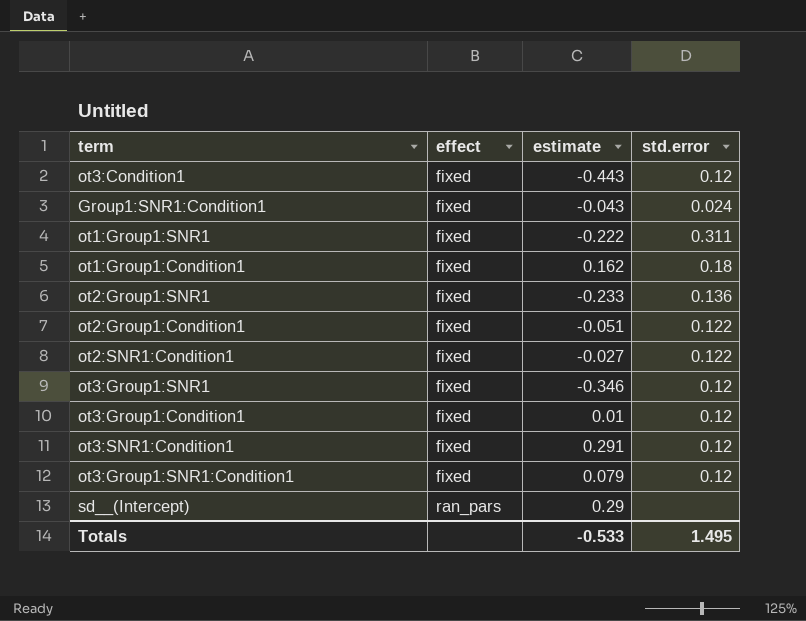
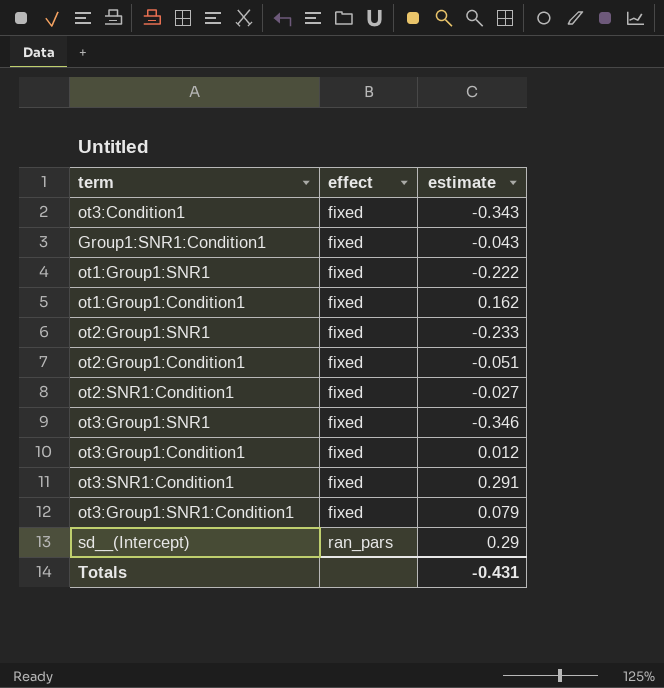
column std.error | position: 4 -> none
ot3:Condition1 | estimate: -0.443 -> -0.343
ot3:Group1:Condition1 | estimate: 0.01 -> 0.012
Totals | estimate: -0.533 -> -0.431

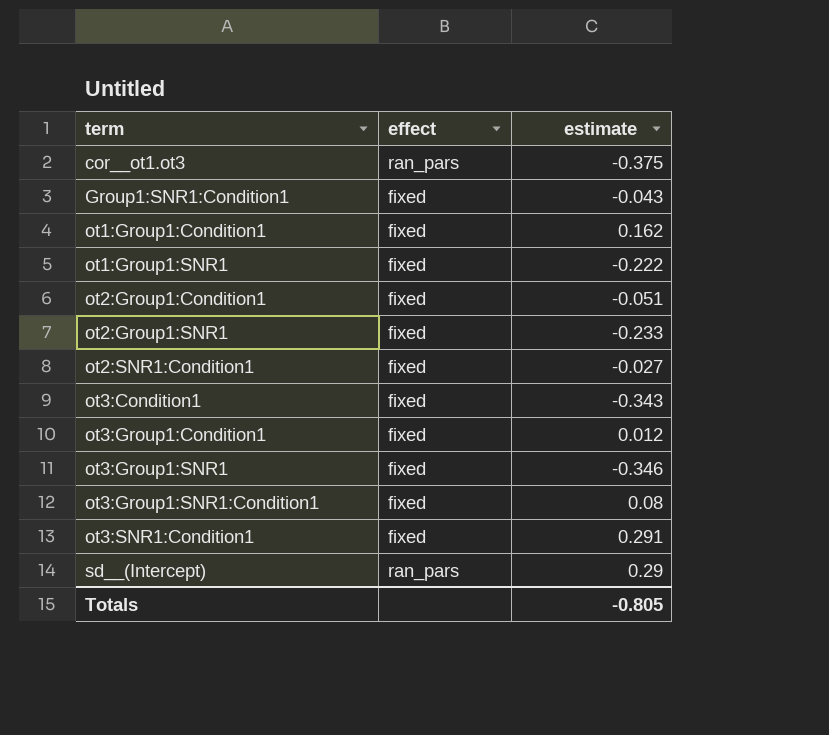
row order: effect ascending -> term ascending
row cor__ot1.ot3: none -> ran_pars | -0.375
ot3:Group1:SNR1:Condition1 | estimate: 0.079 -> 0.08
Totals | estimate: -0.431 -> -0.805

